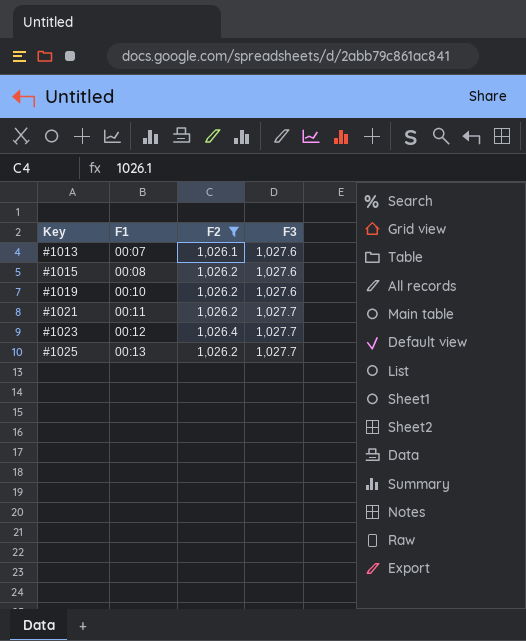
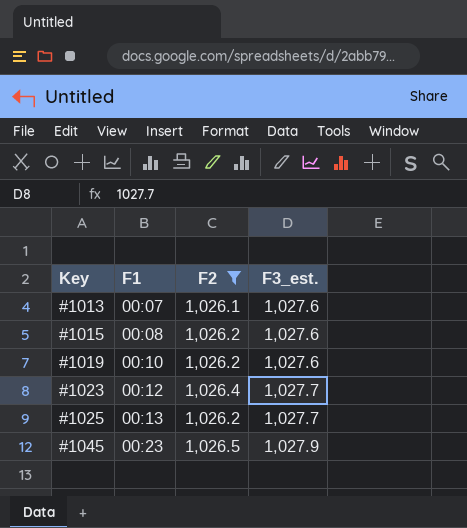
column name: F3 -> F3_est.
row #1021: 00:11 | 1,026.2 | 1,027.7 -> none
row #1045: none -> 00:23 | 1,026.5 | 1,027.9

